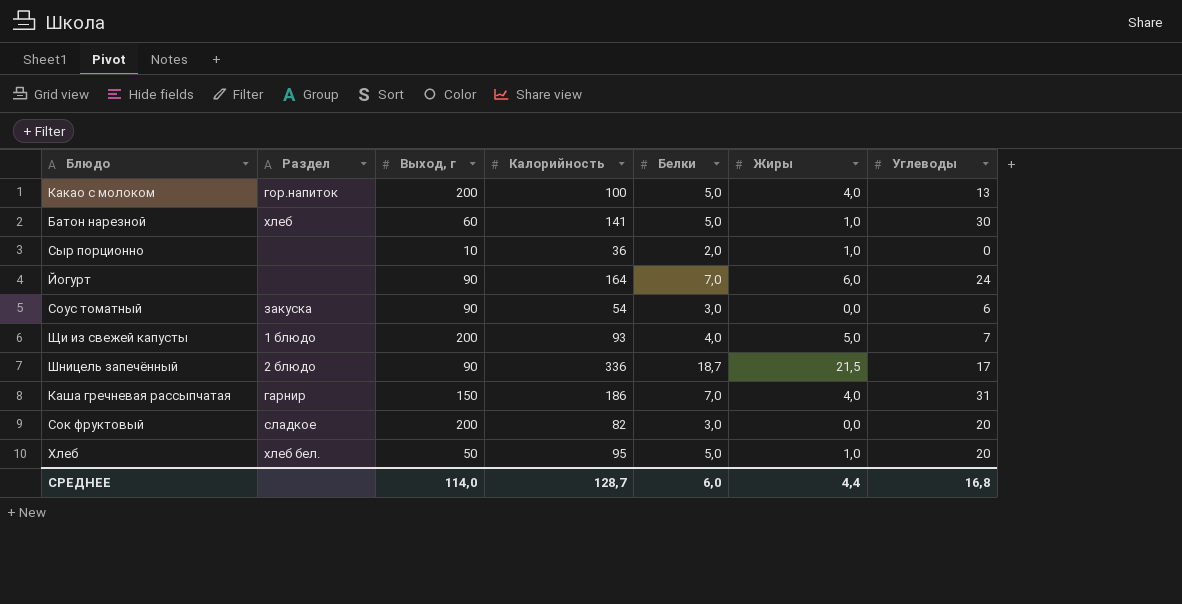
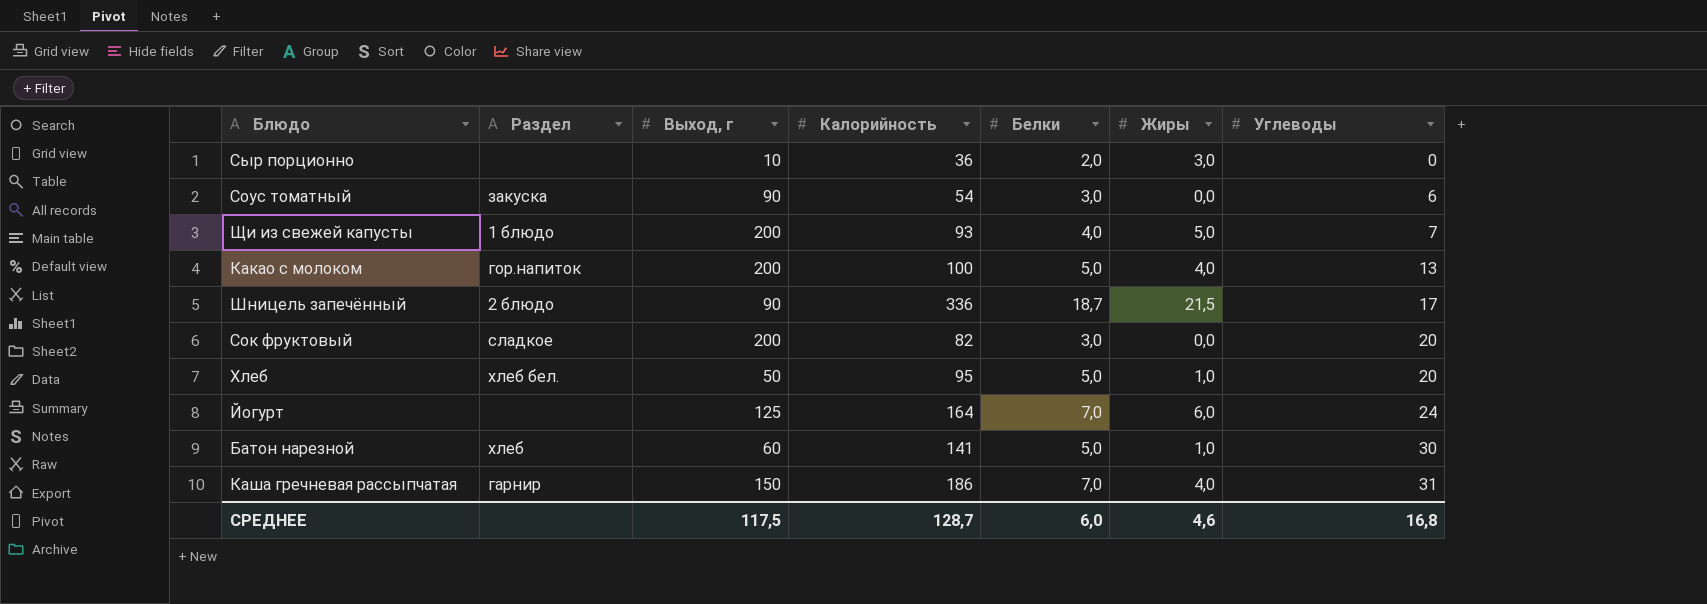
row order: none -> Углеводы ascending
Сыр порционно | Жиры: 1,0 -> 3,0
Йогурт | Выход, г: 90 -> 125
СРЕДНЕЕ | Выход, г: 114,0 -> 117,5
СРЕДНЕЕ | Жиры: 4,4 -> 4,6

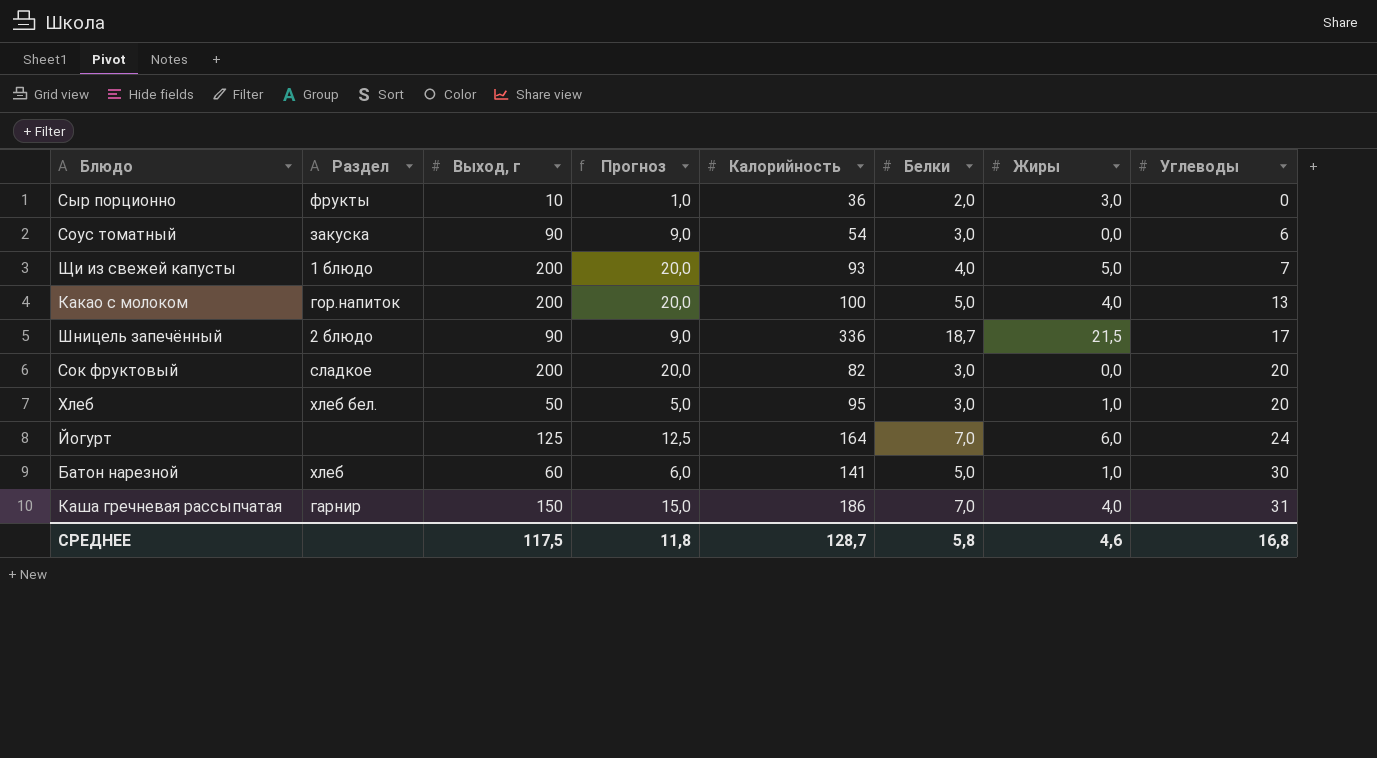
column Прогноз | formula: none -> [Выход, г] * 0,1
Сыр порционно | Раздел: none -> фрукты
Хлеб | Белки: 5,0 -> 3,0
СРЕДНЕЕ | Белки: 6,0 -> 5,8

